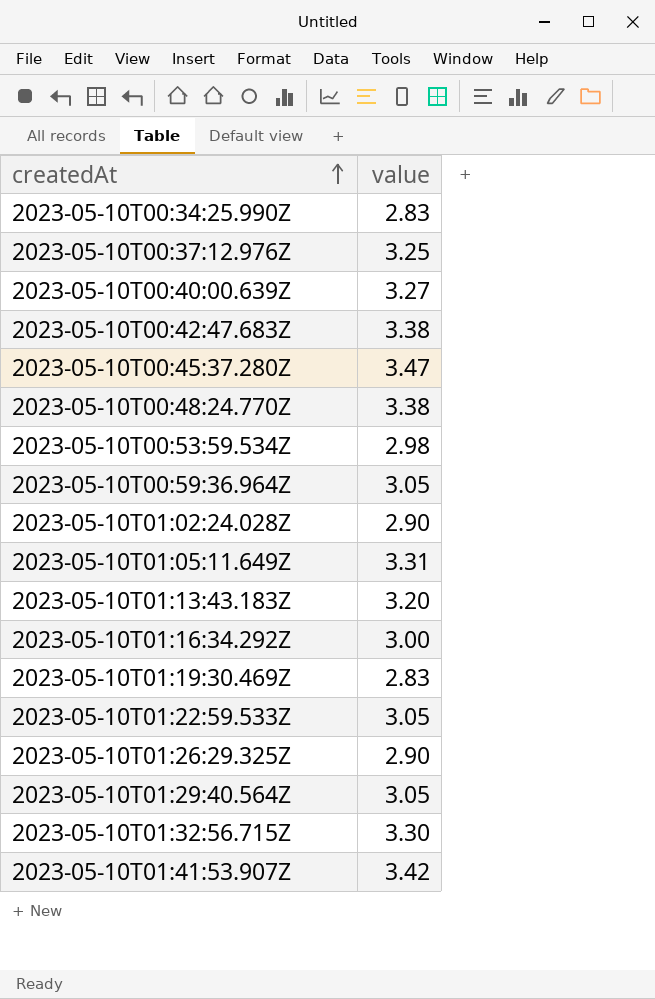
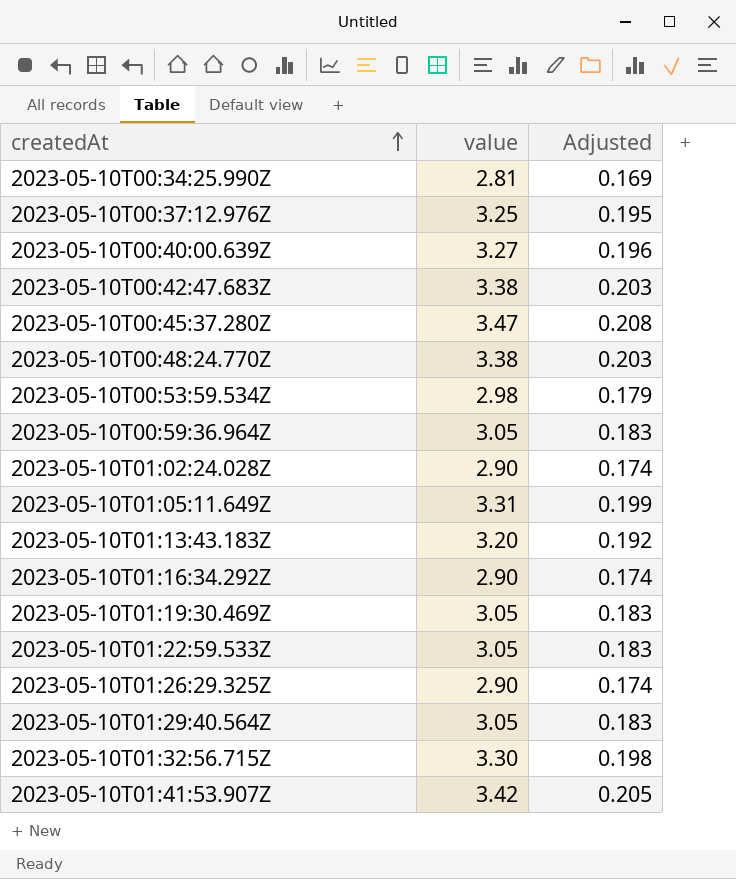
column Adjusted | formula: none -> [value] * 0.06
2023-05-10T00:34:25.990Z | value: 2.83 -> 2.81
2023-05-10T01:16:34.292Z | value: 3.00 -> 2.90
2023-05-10T01:19:30.469Z | value: 2.83 -> 3.05

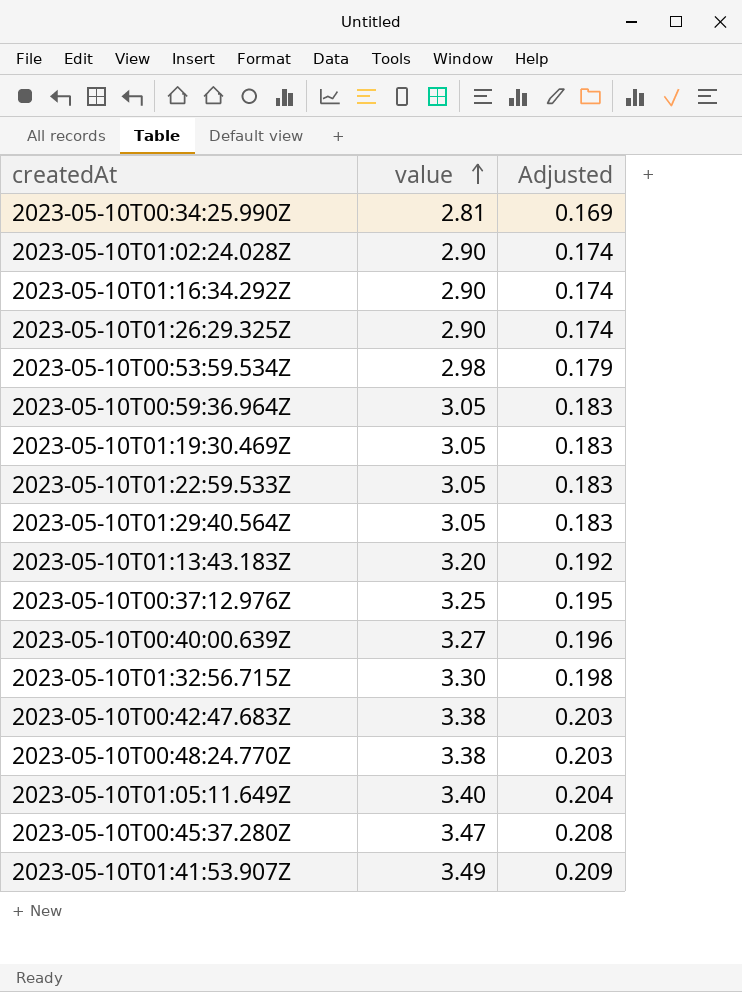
row order: createdAt ascending -> value ascending
2023-05-10T01:05:11.649Z | value: 3.31 -> 3.40
2023-05-10T01:05:11.649Z | Adjusted: 0.199 -> 0.204
2023-05-10T01:41:53.907Z | value: 3.42 -> 3.49
2023-05-10T01:41:53.907Z | Adjusted: 0.205 -> 0.209

